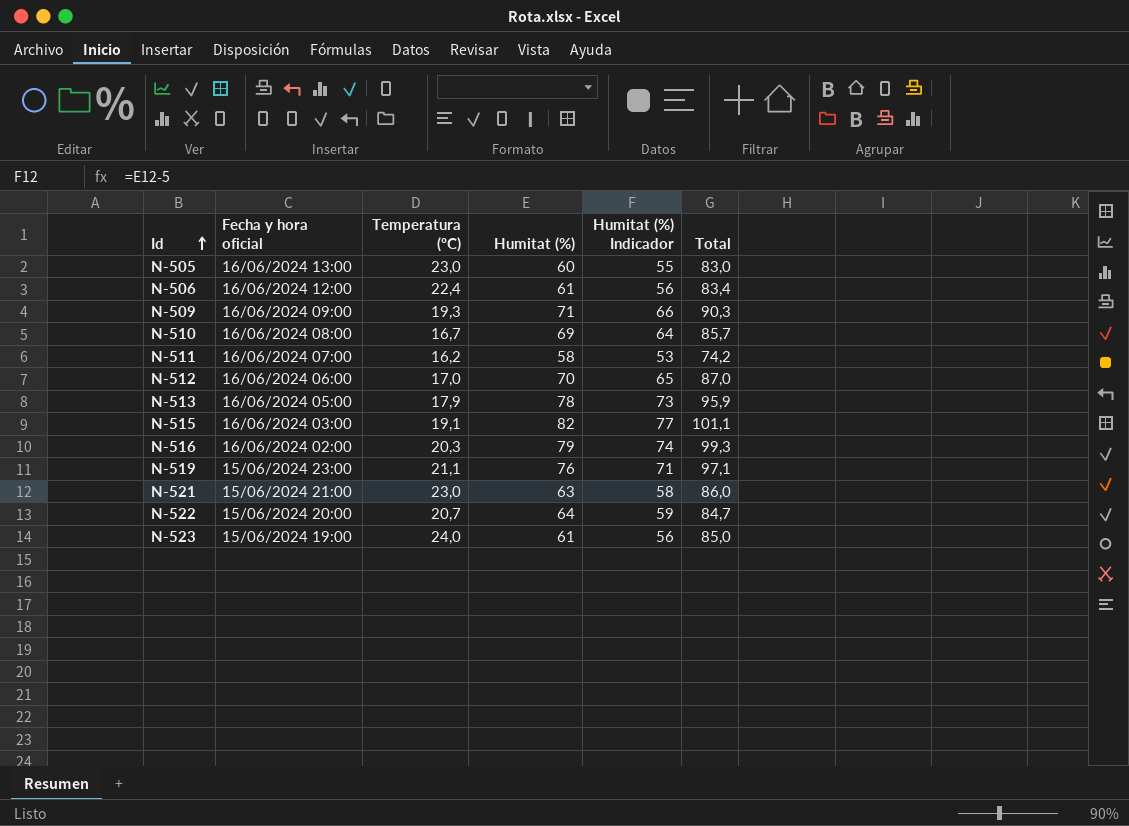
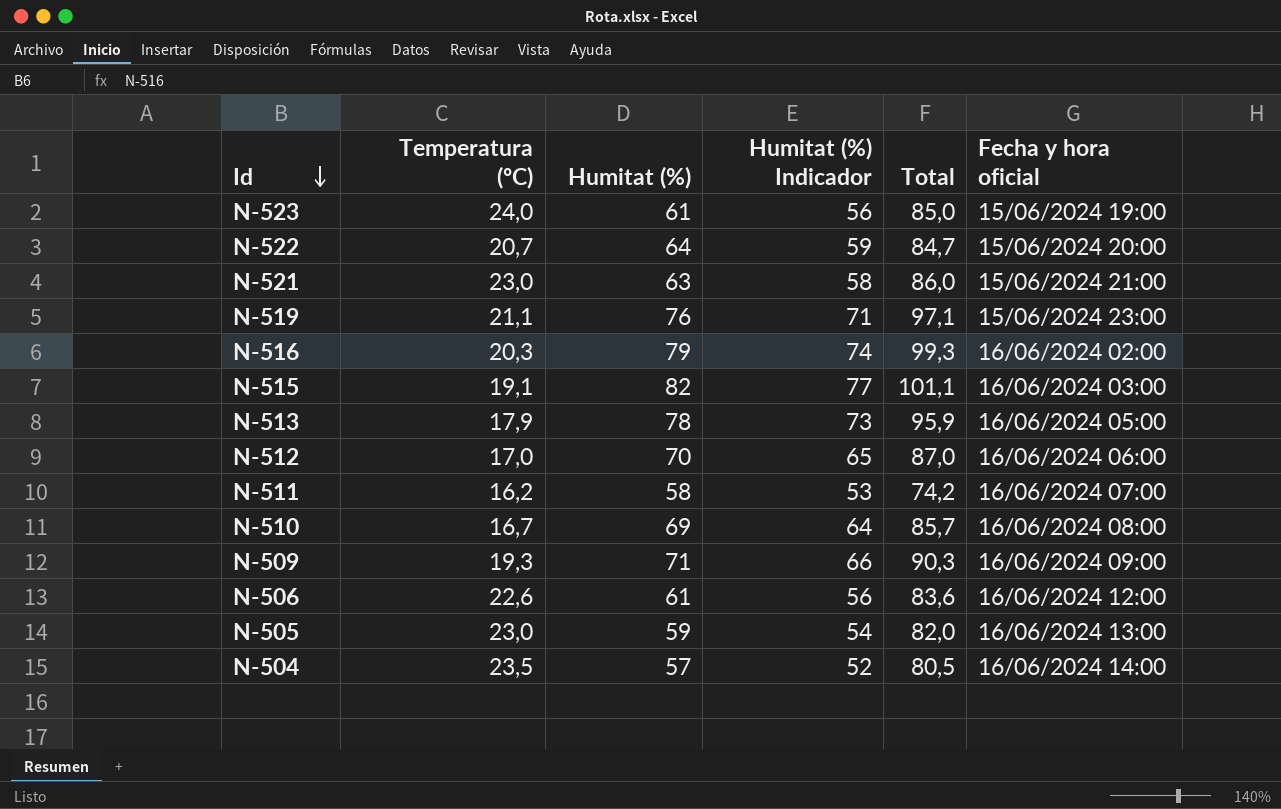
row order: Id ascending -> Id descending
column Fecha y hora oficial | position: 2 -> 6
N-506 | Temperatura (ºC): 22,4 -> 22,6
N-506 | Total: 83,4 -> 83,6
N-505 | Humitat (%): 60 -> 59
N-505 | Humitat (%) Indicador: 55 -> 54
N-505 | Total: 83,0 -> 82,0
row N-504: none -> 23,5 | 57 | 52 | 80,5 | 16/06/2024 14:00

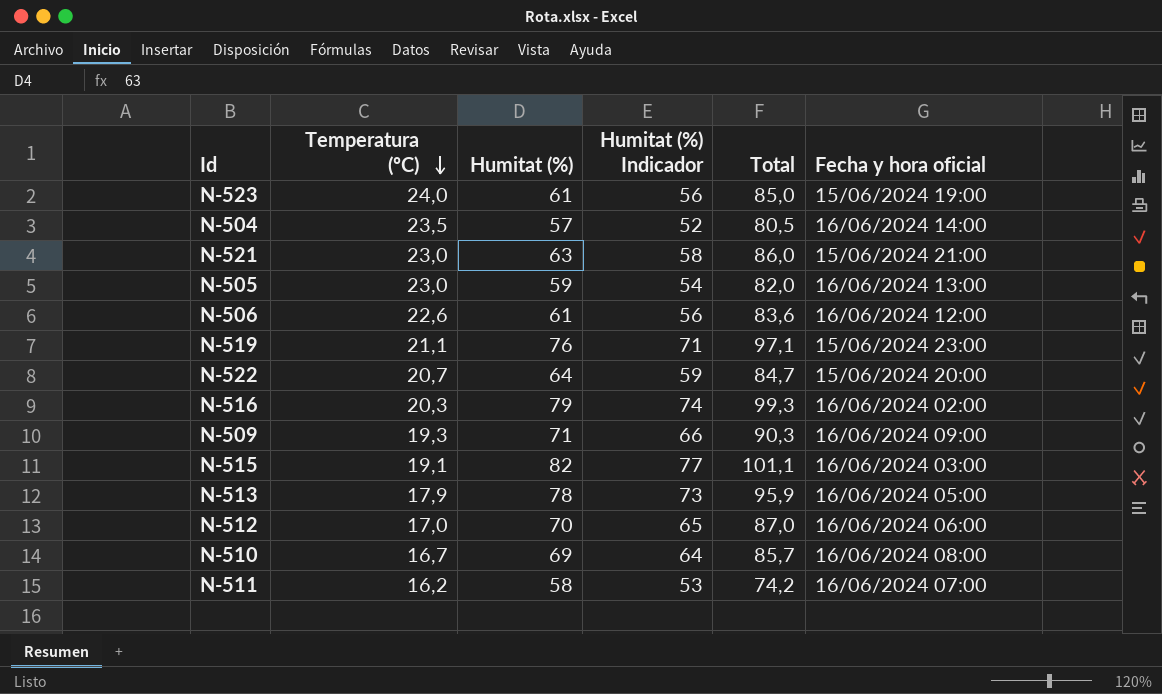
row order: Id descending -> Temperatura (ºC) descending

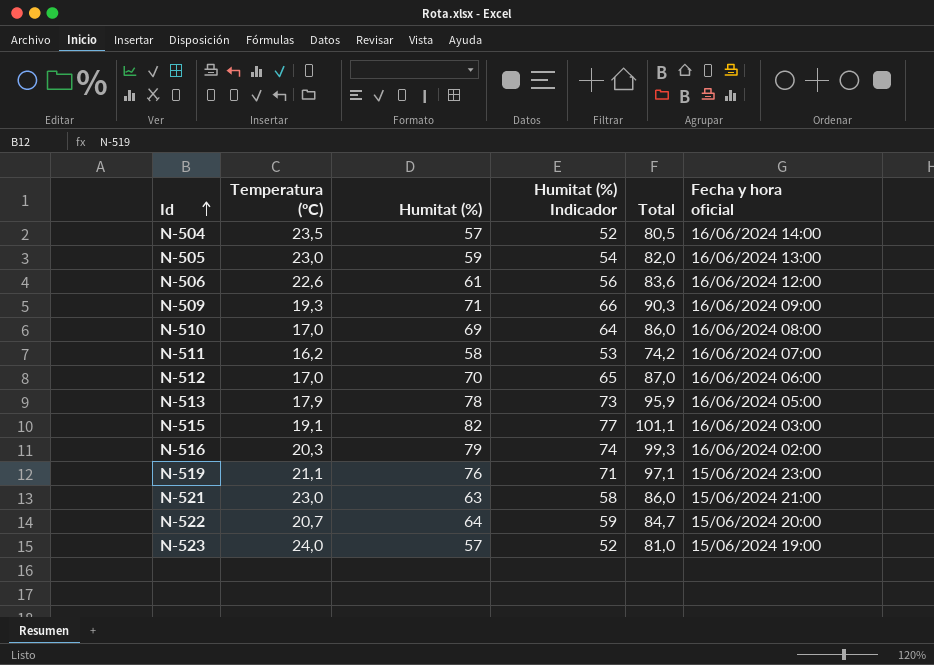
row order: Temperatura (ºC) descending -> Id ascending
N-510 | Temperatura (ºC): 16,7 -> 17,0
N-510 | Total: 85,7 -> 86,0
N-523 | Humitat (%): 61 -> 57
N-523 | Humitat (%) Indicador: 56 -> 52
N-523 | Total: 85,0 -> 81,0

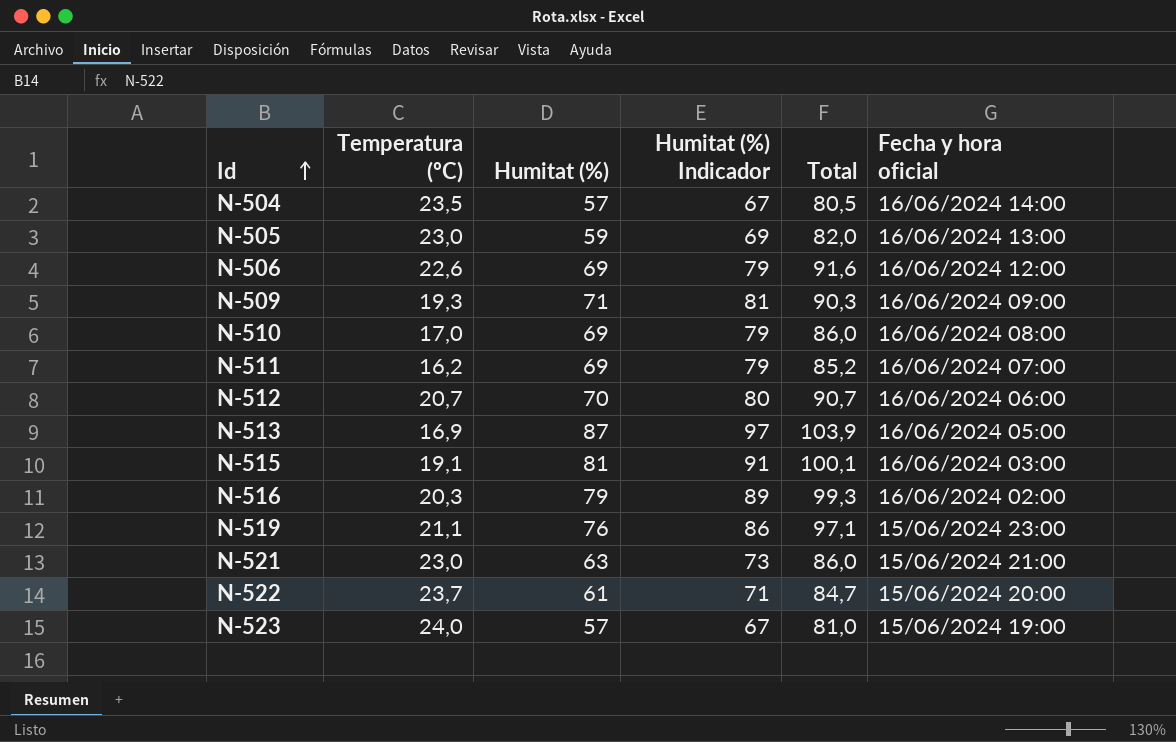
column Humitat (%) Indicador | formula: [Humitat (%)] - 5 -> [Humitat (%)] + 10
N-506 | Humitat (%): 61 -> 69
N-506 | Total: 83,6 -> 91,6
N-511 | Humitat (%): 58 -> 69
N-511 | Total: 74,2 -> 85,2
N-512 | Temperatura (ºC): 17,0 -> 20,7
N-512 | Total: 87,0 -> 90,7
N-513 | Temperatura (ºC): 17,9 -> 16,9
N-513 | Humitat (%): 78 -> 87
N-513 | Total: 95,9 -> 103,9
N-515 | Humitat (%): 82 -> 81
N-515 | Total: 101,1 -> 100,1
N-522 | Temperatura (ºC): 20,7 -> 23,7
N-522 | Humitat (%): 64 -> 61

